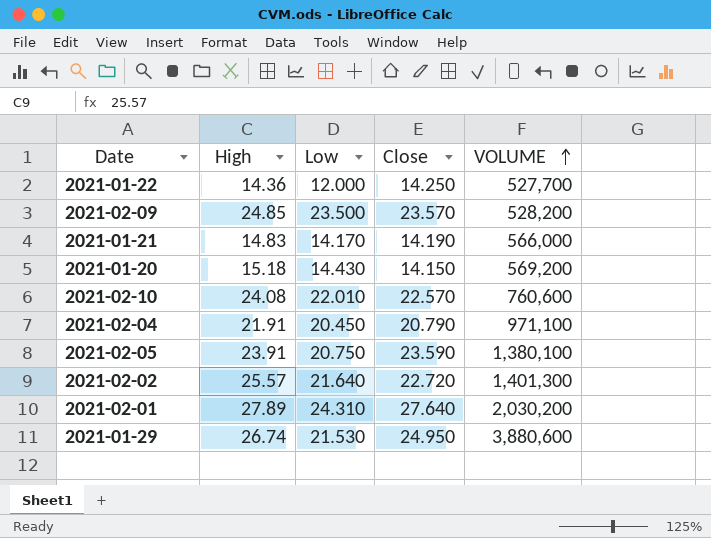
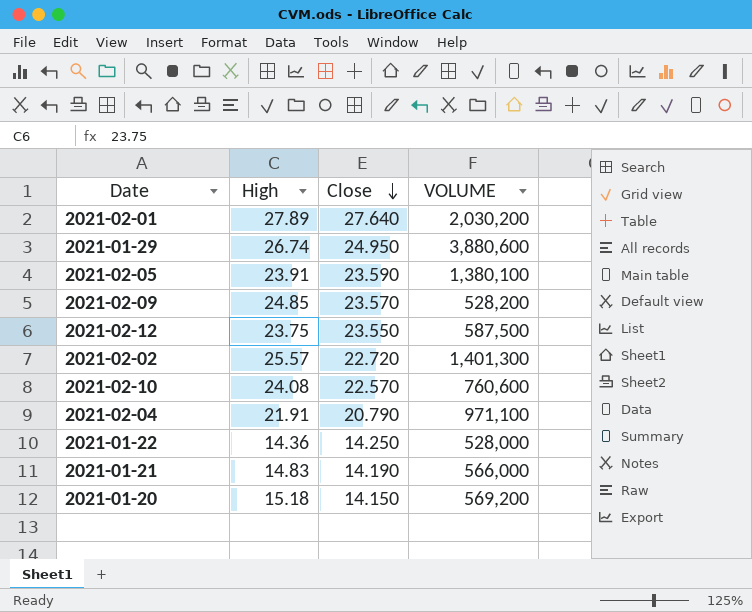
row order: VOLUME ascending -> Close descending
column Low | position: 3 -> none
row 2021-02-12: none -> 23.75 | 23.550 | 587,500
2021-01-22 | VOLUME: 527,700 -> 528,000

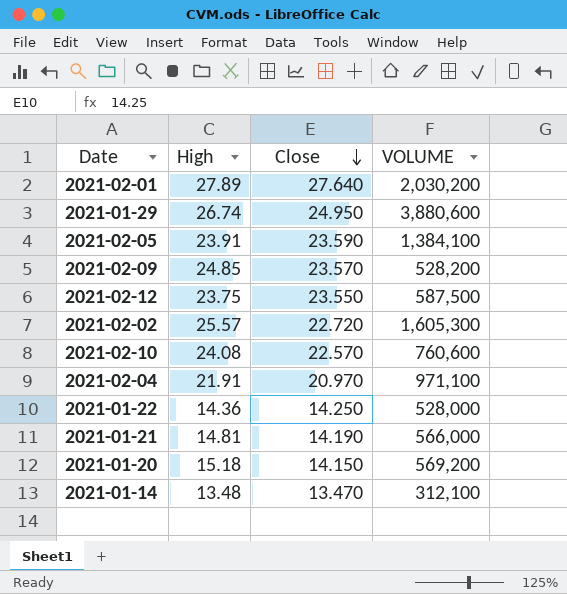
2021-02-05 | VOLUME: 1,380,100 -> 1,384,100
2021-02-02 | VOLUME: 1,401,300 -> 1,605,300
2021-02-04 | Close: 20.790 -> 20.970
2021-01-21 | High: 14.83 -> 14.81
row 2021-01-14: none -> 13.48 | 13.470 | 312,100

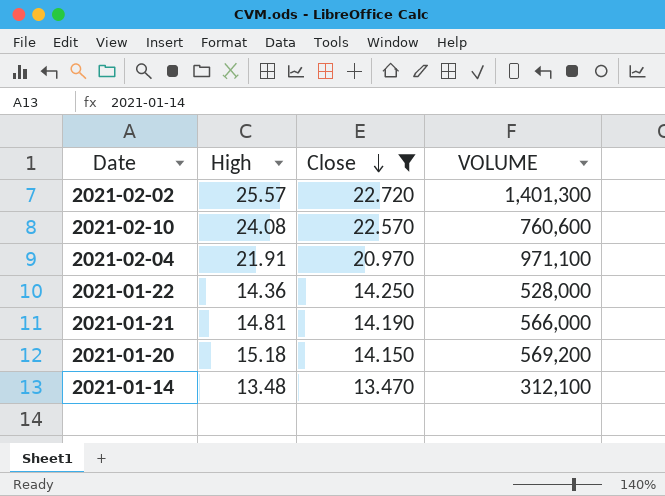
filter: none -> Close <= 22.720
2021-02-02 | VOLUME: 1,605,300 -> 1,401,300

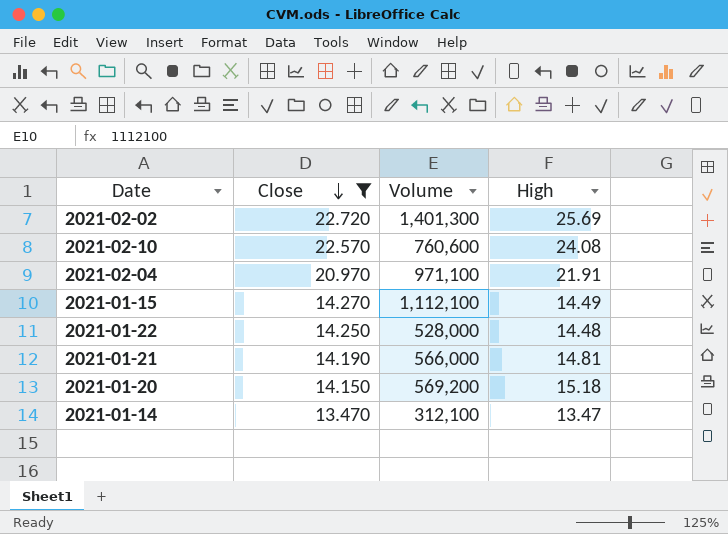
column name: VOLUME -> Volume
column High | position: 2 -> 4
2021-02-02 | High: 25.57 -> 25.69
row 2021-01-15: none -> 14.270 | 1,112,100 | 14.49
2021-01-22 | High: 14.36 -> 14.48
2021-01-14 | High: 13.48 -> 13.47

